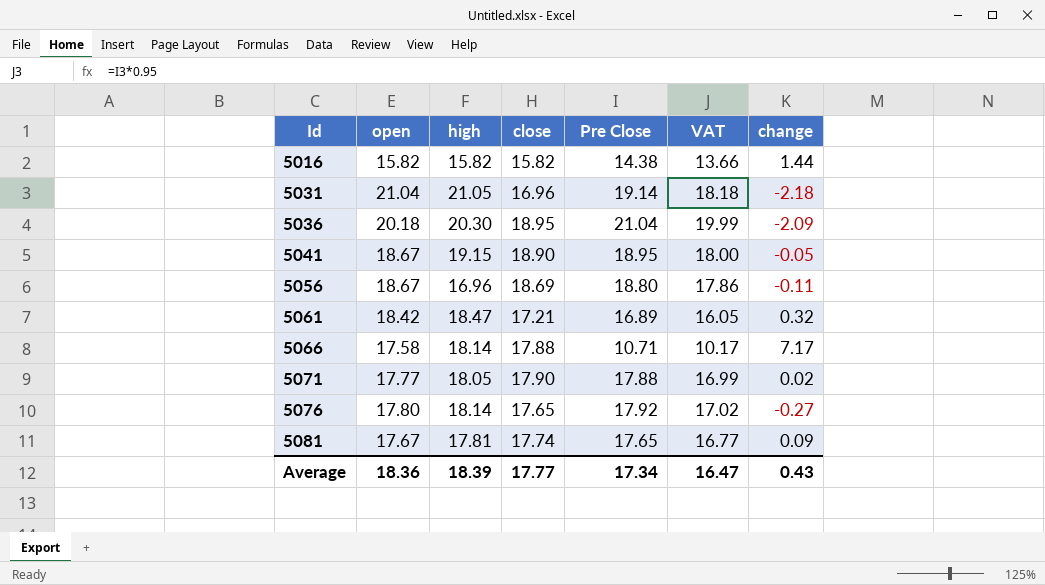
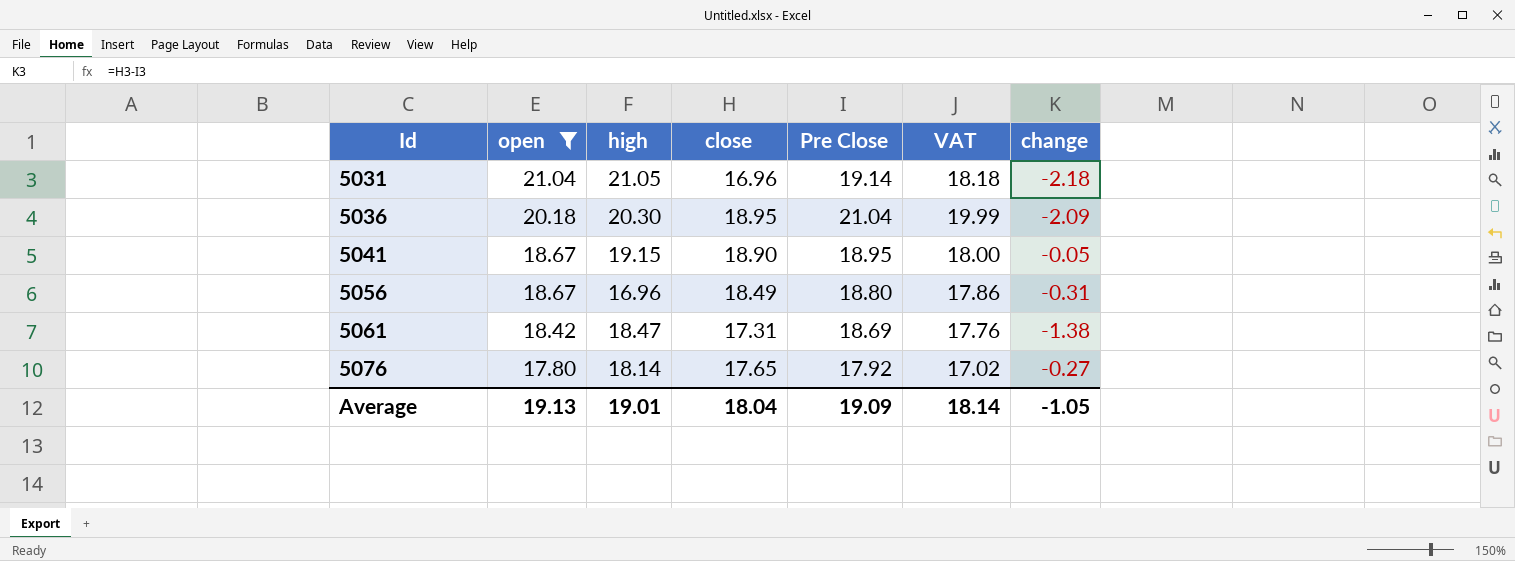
filter: none -> open >= 17.80
5056 | close: 18.69 -> 18.49
5056 | change: -0.11 -> -0.31
5061 | close: 17.21 -> 17.31
5061 | Pre Close: 16.89 -> 18.69
5061 | VAT: 16.05 -> 17.76
5061 | change: 0.32 -> -1.38
Average | open: 18.36 -> 19.13
Average | high: 18.39 -> 19.01
Average | close: 17.77 -> 18.04
Average | Pre Close: 17.34 -> 19.09
Average | VAT: 16.47 -> 18.14
Average | change: 0.43 -> -1.05

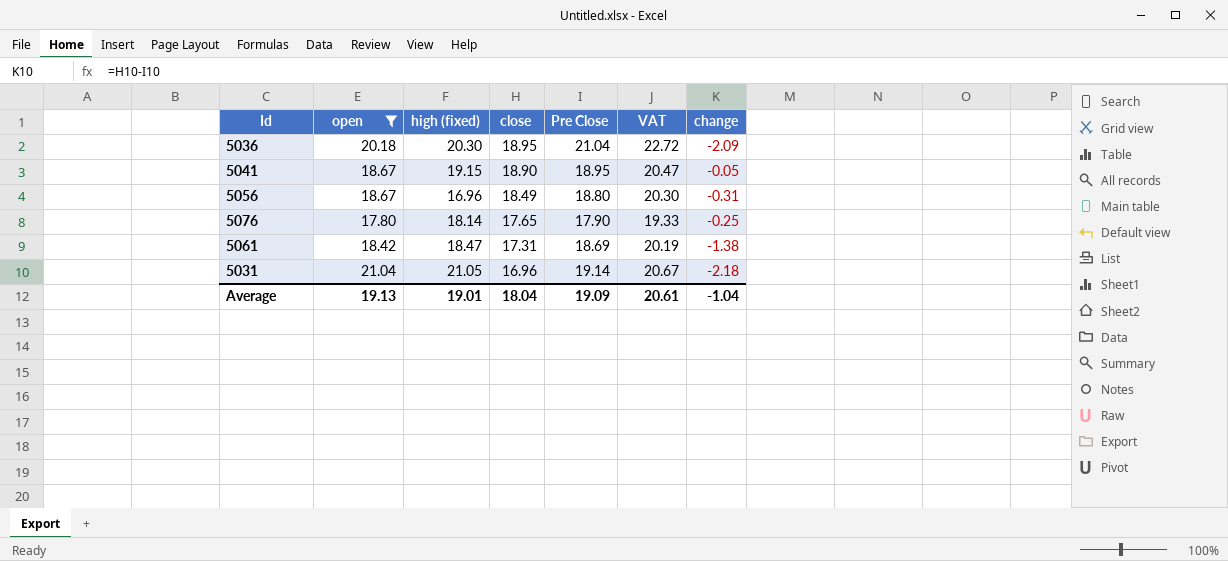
row order: Id ascending -> close descending
column name: high -> high (fixed)
column VAT | formula: [Pre Close] * 0.95 -> [Pre Close] * 1.08
5076 | Pre Close: 17.92 -> 17.90
5076 | change: -0.27 -> -0.25
Average | VAT: 18.14 -> 20.61
Average | change: -1.05 -> -1.04

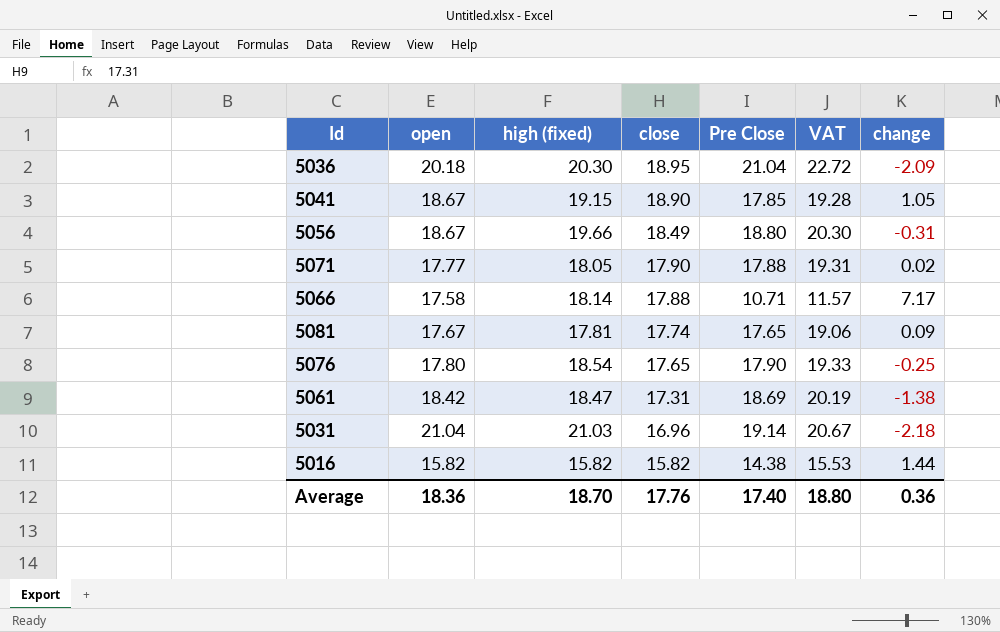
filter: open >= 17.80 -> none
5041 | Pre Close: 18.95 -> 17.85
5041 | VAT: 20.47 -> 19.28
5041 | change: -0.05 -> 1.05
5056 | high (fixed): 16.96 -> 19.66
5076 | high (fixed): 18.14 -> 18.54
5031 | high (fixed): 21.05 -> 21.03
Average | open: 19.13 -> 18.36
Average | high (fixed): 19.01 -> 18.70
Average | close: 18.04 -> 17.76
Average | Pre Close: 19.09 -> 17.40
Average | VAT: 20.61 -> 18.80
Average | change: -1.04 -> 0.36

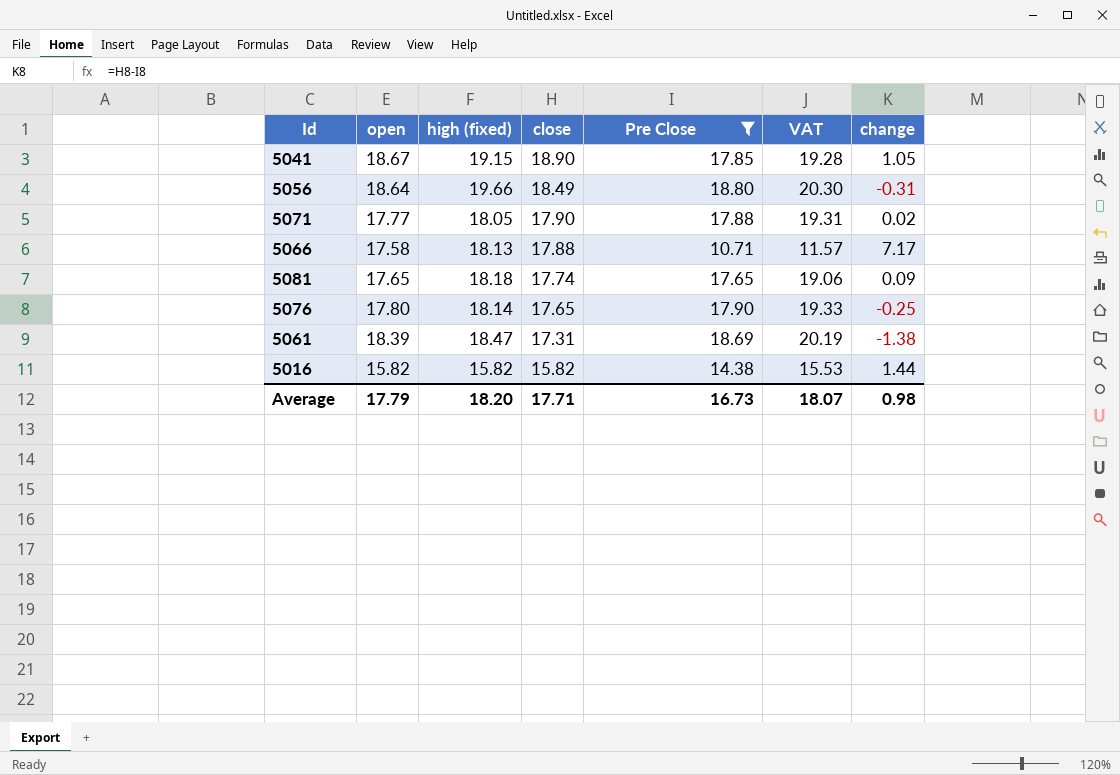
filter: none -> Pre Close <= 18.80
5056 | open: 18.67 -> 18.64
5066 | high (fixed): 18.14 -> 18.13
5081 | open: 17.67 -> 17.65
5081 | high (fixed): 17.81 -> 18.18
5076 | high (fixed): 18.54 -> 18.14
5061 | open: 18.42 -> 18.39
Average | open: 18.36 -> 17.79
Average | high (fixed): 18.70 -> 18.20
Average | close: 17.76 -> 17.71
Average | Pre Close: 17.40 -> 16.73
Average | VAT: 18.80 -> 18.07
Average | change: 0.36 -> 0.98

